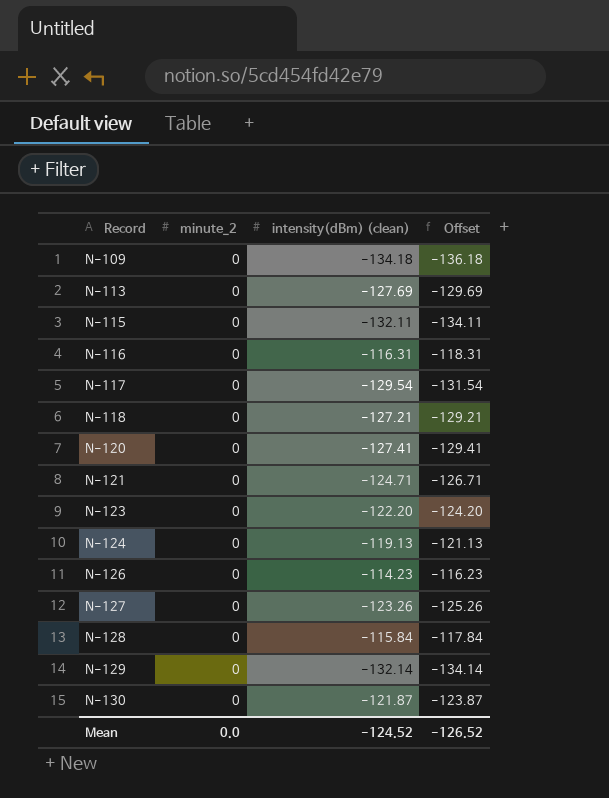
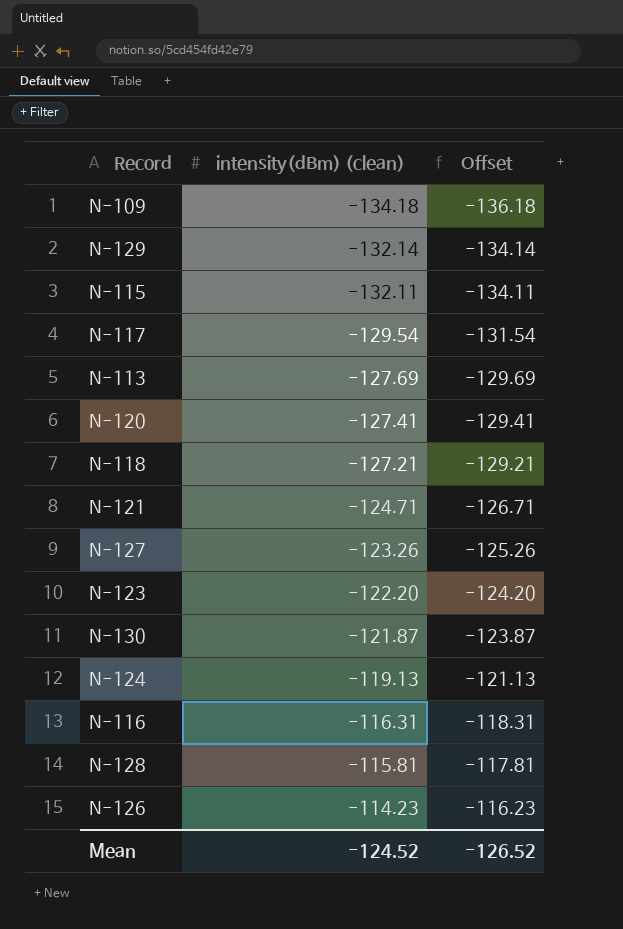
row order: Record ascending -> intensity(dBm) (clean) ascending
column minute_2 | position: 2 -> none
N-128 | intensity(dBm) (clean): -115.84 -> -115.81
N-128 | Offset: -117.84 -> -117.81

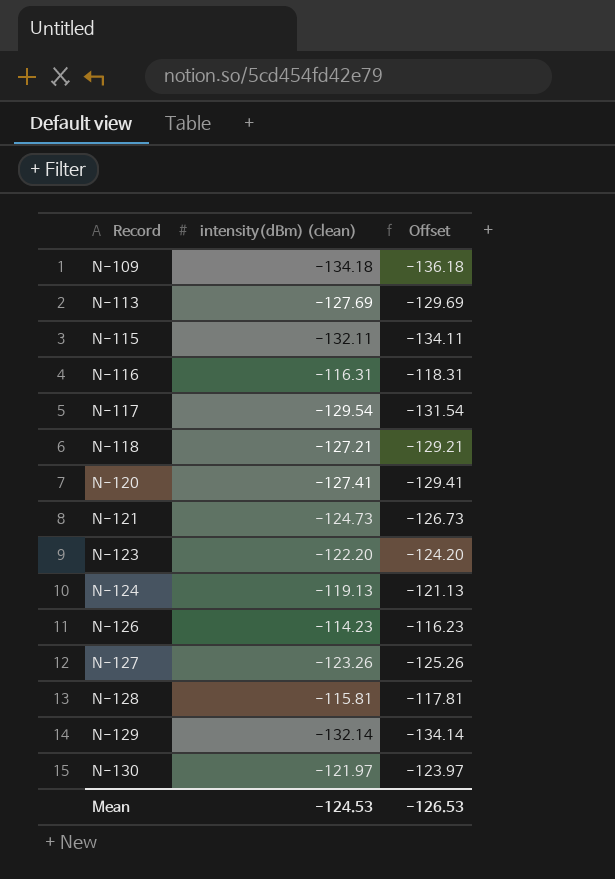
row order: intensity(dBm) (clean) ascending -> Record ascending
N-121 | intensity(dBm) (clean): -124.71 -> -124.73
N-121 | Offset: -126.71 -> -126.73
N-130 | intensity(dBm) (clean): -121.87 -> -121.97
N-130 | Offset: -123.87 -> -123.97
Mean | intensity(dBm) (clean): -124.52 -> -124.53
Mean | Offset: -126.52 -> -126.53

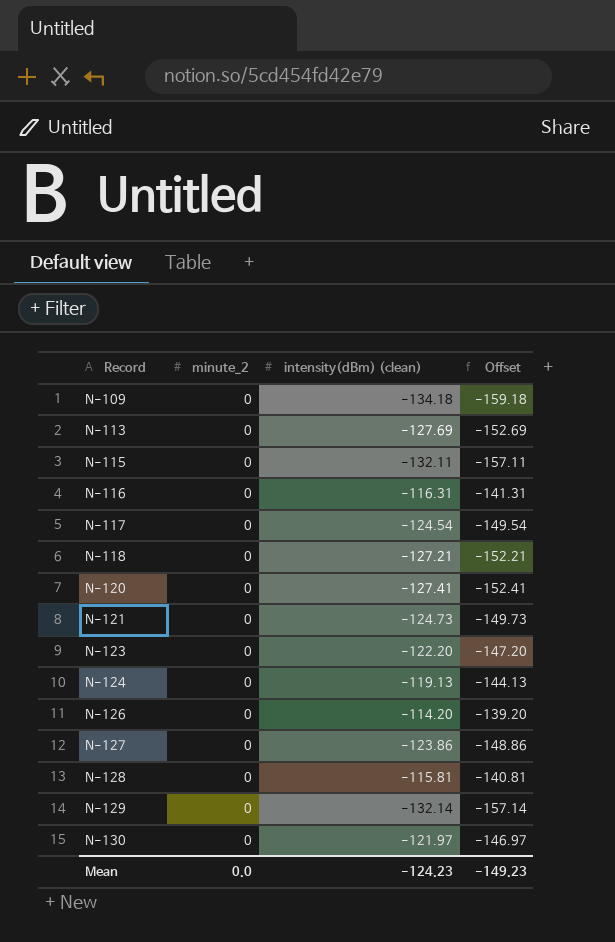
column minute_2 | position: none -> 2
column Offset | formula: [intensity(dBm) (clean)] - 2 -> [intensity(dBm) (clean)] - 25
N-117 | intensity(dBm) (clean): -129.54 -> -124.54
N-126 | intensity(dBm) (clean): -114.23 -> -114.20
N-127 | intensity(dBm) (clean): -123.26 -> -123.86
Mean | intensity(dBm) (clean): -124.53 -> -124.23
Mean | Offset: -126.53 -> -149.23

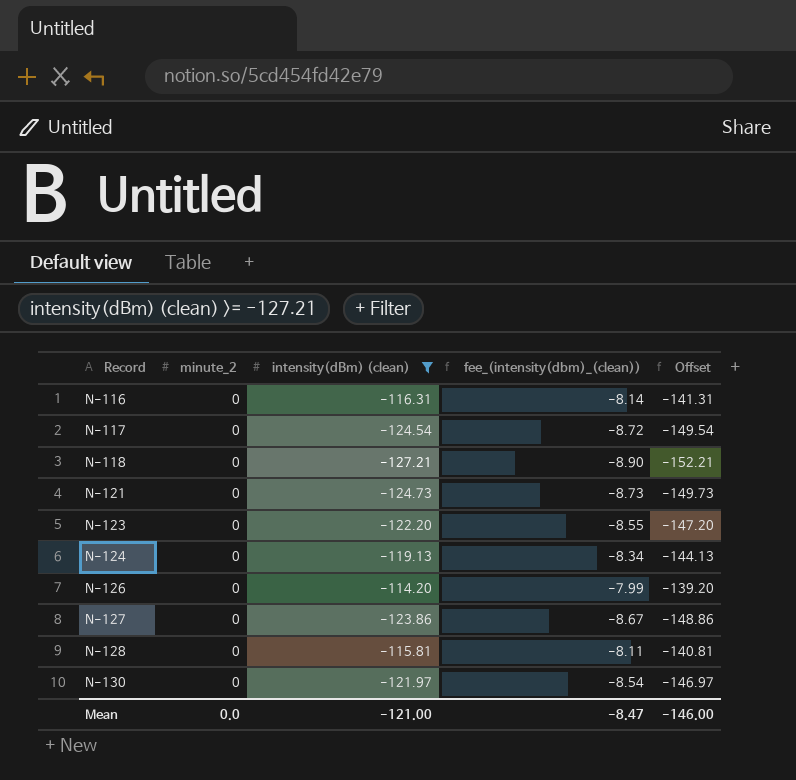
filter: none -> intensity(dBm) (clean) >= -127.21
column fee_(intensity(dbm)_(clean)) | formula: none -> [intensity(dBm) (clean)] * 0.07
Mean | intensity(dBm) (clean): -124.23 -> -121.00
Mean | Offset: -149.23 -> -146.00

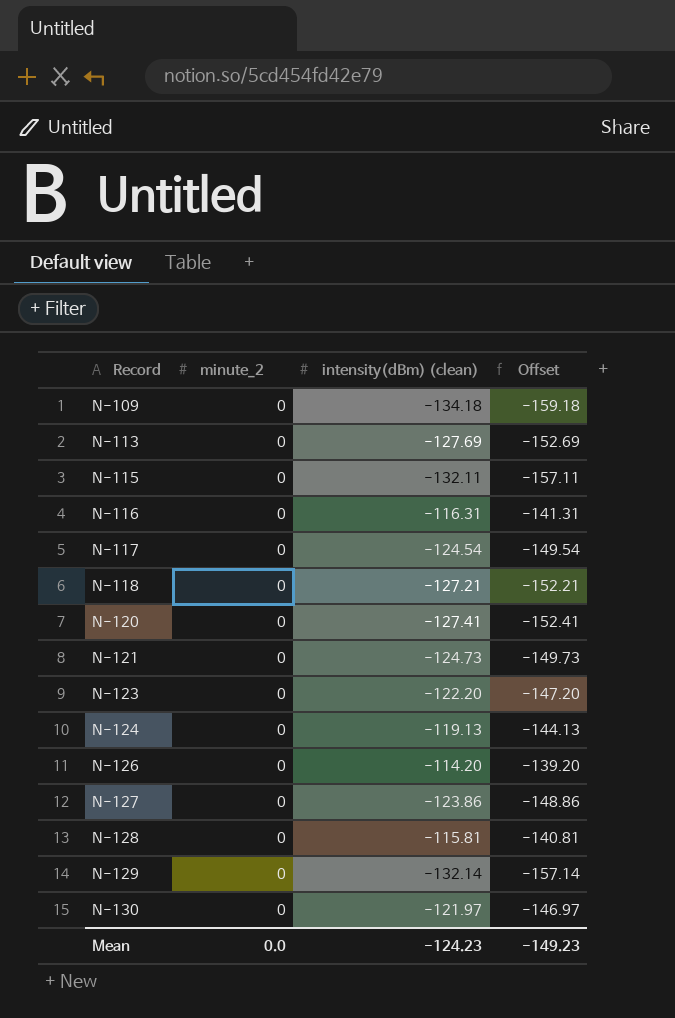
filter: intensity(dBm) (clean) >= -127.21 -> none
column fee_(intensity(dbm)_(clean)) | formula: [intensity(dBm) (clean)] * 0.07 -> none
Mean | intensity(dBm) (clean): -121.00 -> -124.23
Mean | Offset: -146.00 -> -149.23

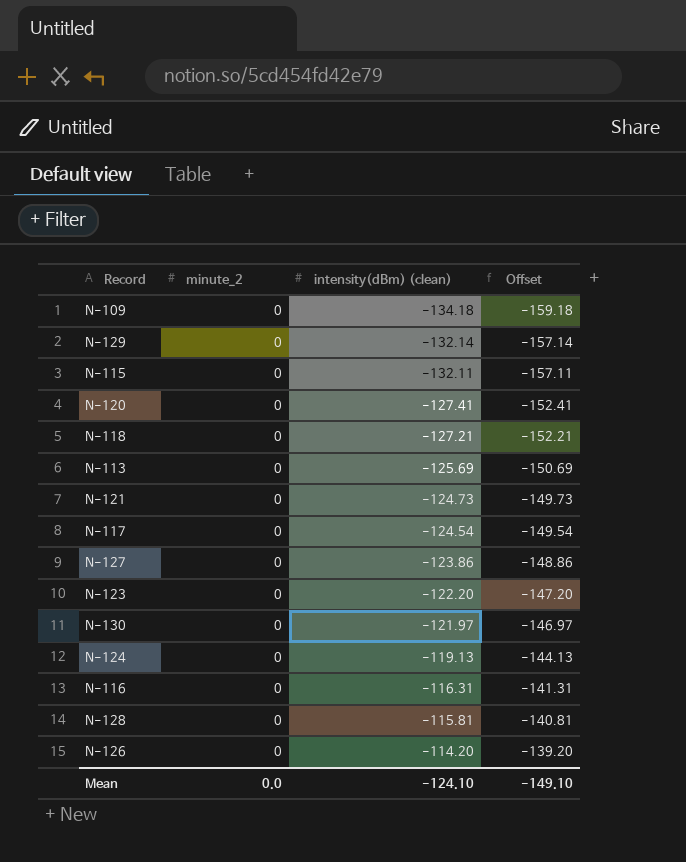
row order: Record ascending -> intensity(dBm) (clean) ascending
N-113 | intensity(dBm) (clean): -127.69 -> -125.69
N-113 | Offset: -152.69 -> -150.69
Mean | intensity(dBm) (clean): -124.23 -> -124.10
Mean | Offset: -149.23 -> -149.10

